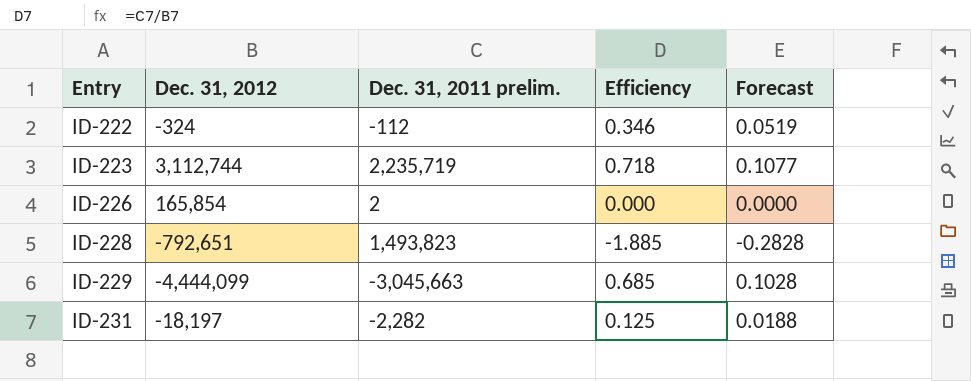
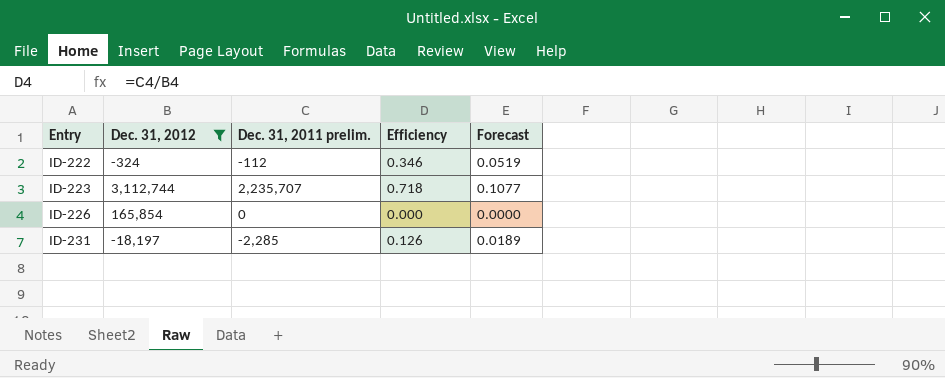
filter: none -> Dec. 31, 2012 >= -18,197
ID-223 | Dec. 31, 2011 prelim.: 2,235,719 -> 2,235,707
ID-226 | Dec. 31, 2011 prelim.: 2 -> 0
ID-231 | Dec. 31, 2011 prelim.: -2,282 -> -2,285
ID-231 | Efficiency: 0.125 -> 0.126
ID-231 | Forecast: 0.0188 -> 0.0189

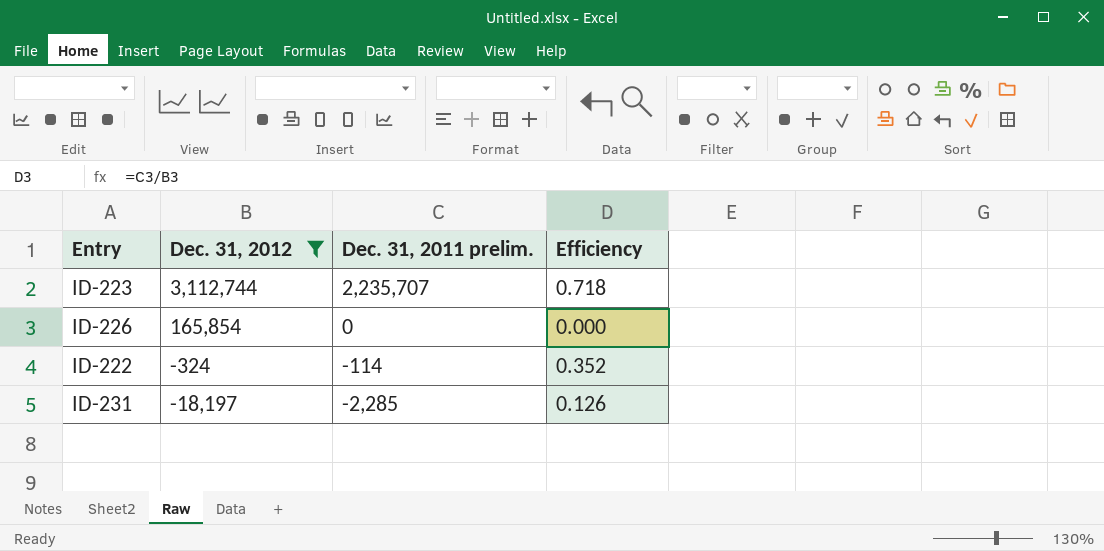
row order: Entry ascending -> Dec. 31, 2012 descending
column Forecast | formula: [Efficiency] * 0.15 -> none
ID-222 | Dec. 31, 2011 prelim.: -112 -> -114
ID-222 | Efficiency: 0.346 -> 0.352

